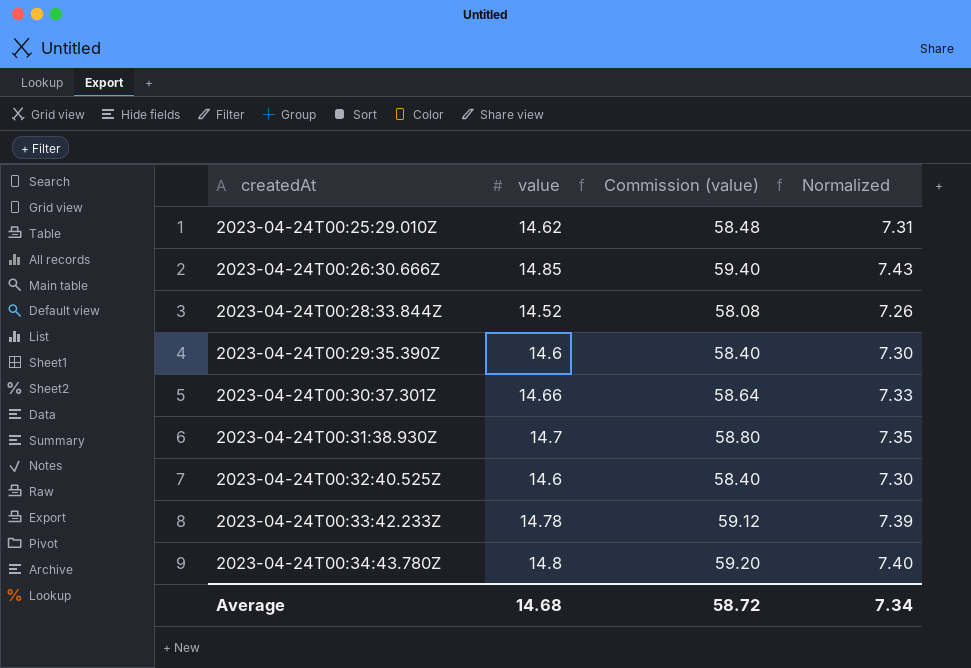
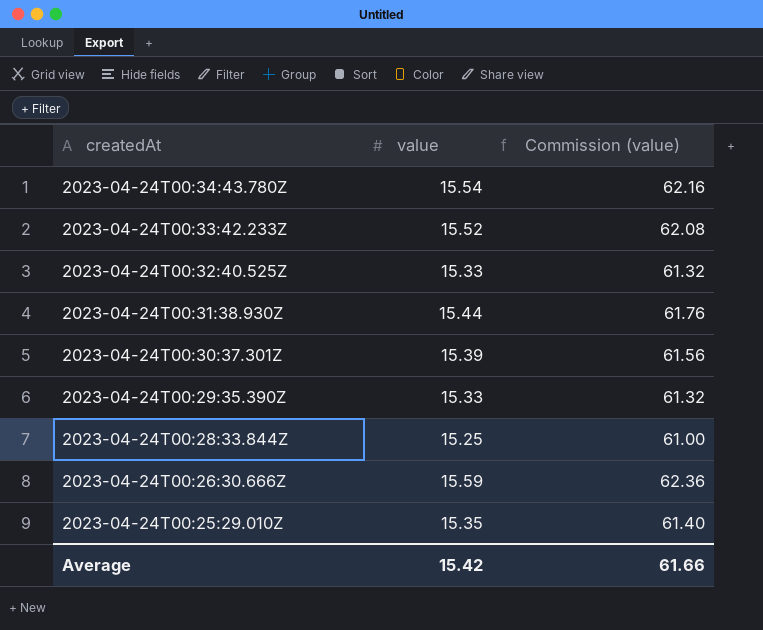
row order: createdAt ascending -> createdAt descending
column Normalized | formula: [value] * 0.5 -> none
2023-04-24T00:34:43.780Z | value: 14.8 -> 15.54
2023-04-24T00:34:43.780Z | Commission (value): 59.20 -> 62.16
2023-04-24T00:33:42.233Z | value: 14.78 -> 15.52
2023-04-24T00:33:42.233Z | Commission (value): 59.12 -> 62.08
2023-04-24T00:32:40.525Z | value: 14.6 -> 15.33
2023-04-24T00:32:40.525Z | Commission (value): 58.40 -> 61.32
2023-04-24T00:31:38.930Z | value: 14.7 -> 15.44
2023-04-24T00:31:38.930Z | Commission (value): 58.80 -> 61.76
2023-04-24T00:30:37.301Z | value: 14.66 -> 15.39
2023-04-24T00:30:37.301Z | Commission (value): 58.64 -> 61.56
2023-04-24T00:29:35.390Z | value: 14.6 -> 15.33
2023-04-24T00:29:35.390Z | Commission (value): 58.40 -> 61.32
2023-04-24T00:28:33.844Z | value: 14.52 -> 15.25
2023-04-24T00:28:33.844Z | Commission (value): 58.08 -> 61.00
2023-04-24T00:26:30.666Z | value: 14.85 -> 15.59
2023-04-24T00:26:30.666Z | Commission (value): 59.40 -> 62.36
2023-04-24T00:25:29.010Z | value: 14.62 -> 15.35
2023-04-24T00:25:29.010Z | Commission (value): 58.48 -> 61.40
Average | value: 14.68 -> 15.42
Average | Commission (value): 58.72 -> 61.66

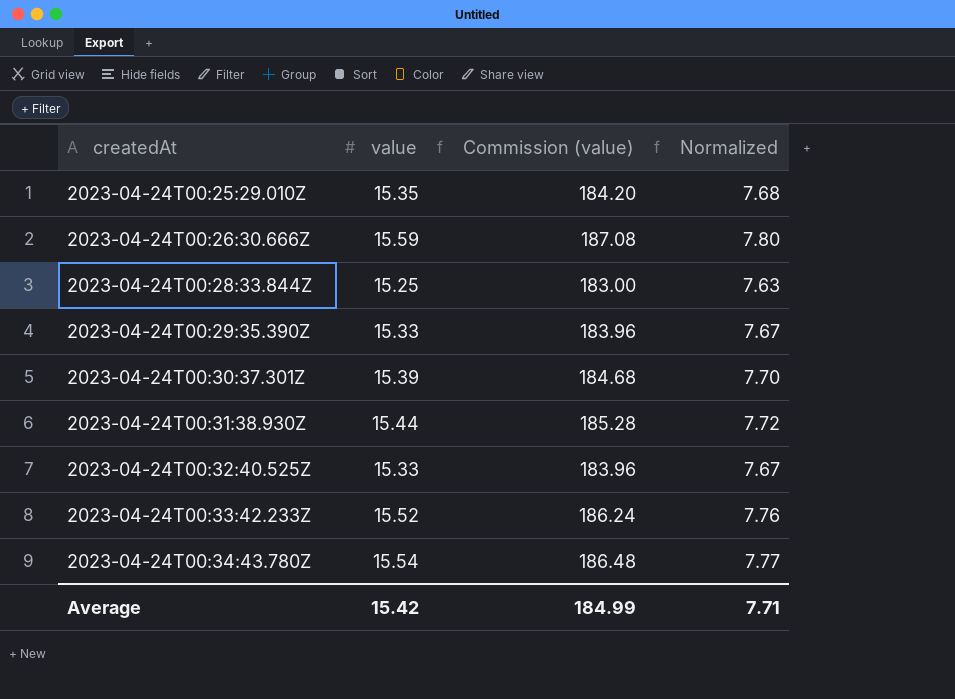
row order: createdAt descending -> createdAt ascending
column Commission (value) | formula: [value] * 4 -> [value] * 12
column Normalized | formula: none -> [value] * 0.5
Average | Commission (value): 61.66 -> 184.99

